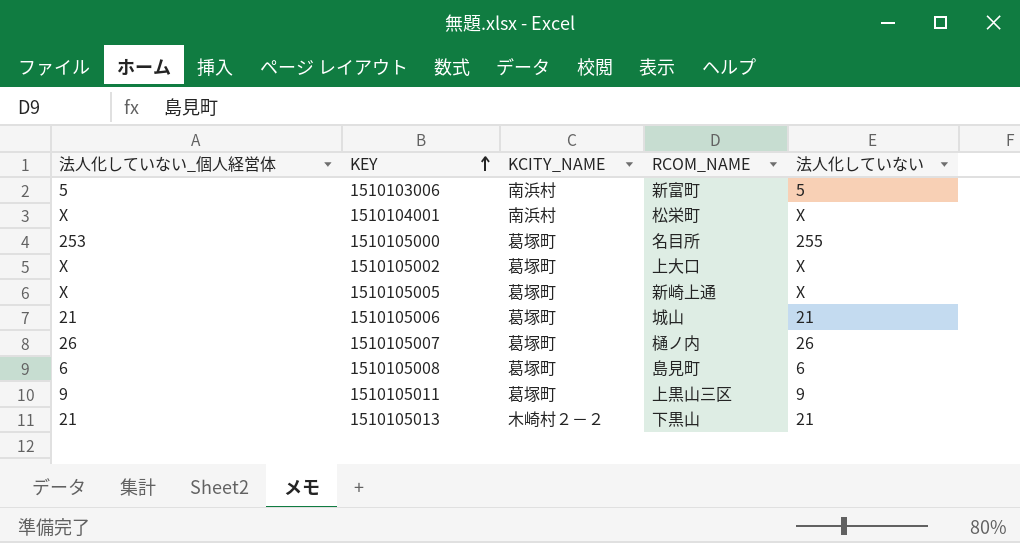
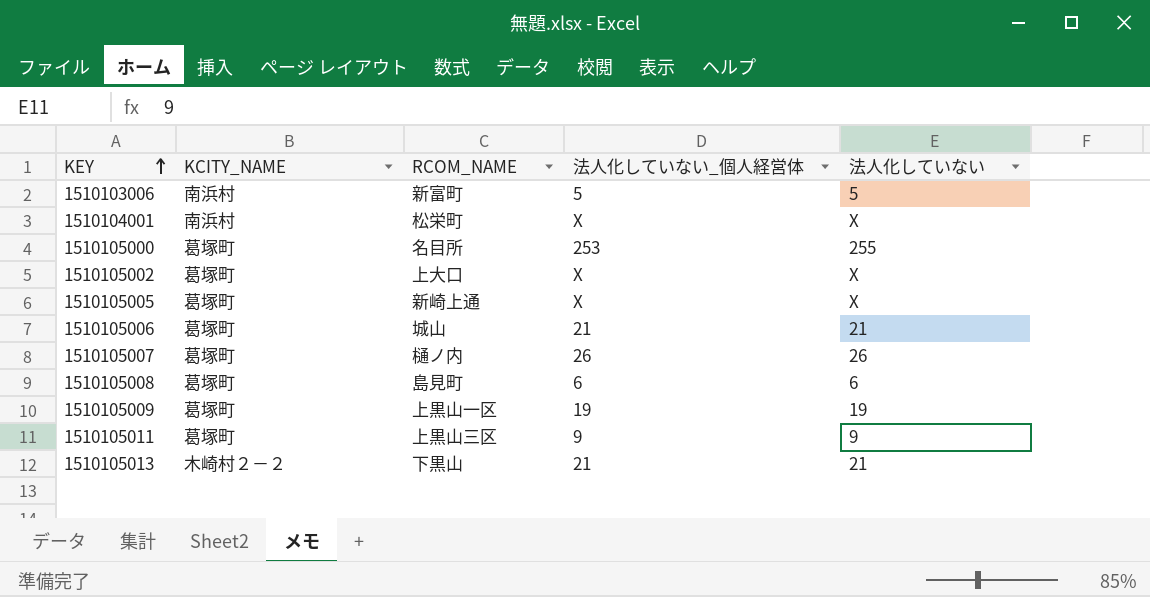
column 法人化していない_個人経営体 | position: 1 -> 4
row 1510105009: none -> 葛塚町 | 上黒山一区 | 19 | 19

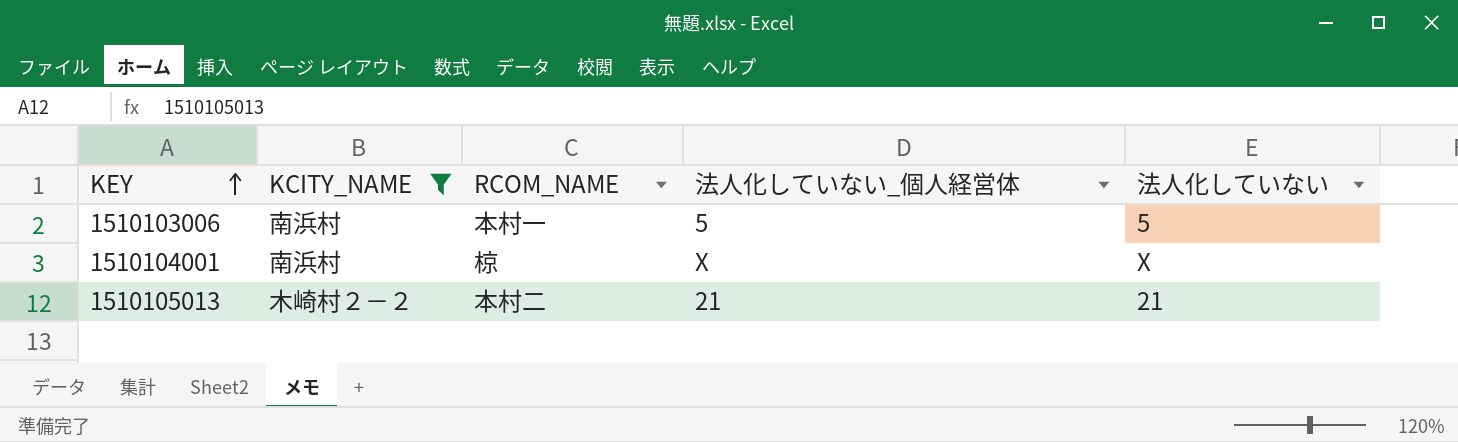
filter: none -> KCITY_NAME != 葛塚町
1510103006 | RCOM_NAME: 新富町 -> 本村一
1510104001 | RCOM_NAME: 松栄町 -> 椋
1510105013 | RCOM_NAME: 下黒山 -> 本村二

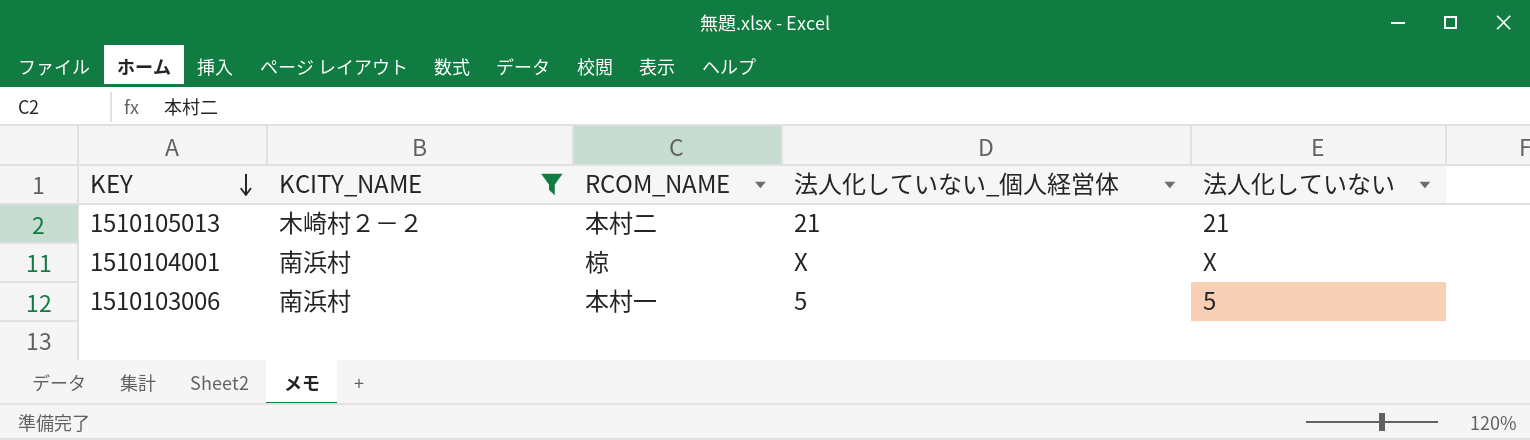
row order: KEY ascending -> KEY descending

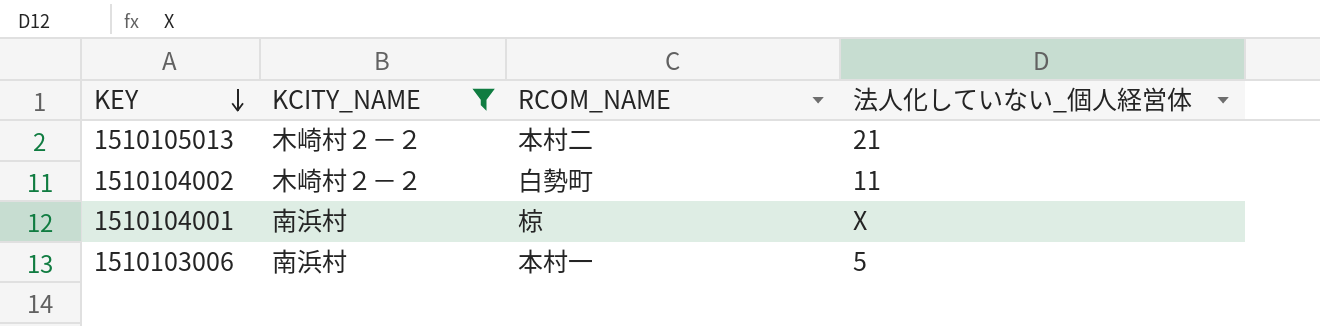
column 法人化していない | position: 5 -> none
row 1510104002: none -> 木崎村２－２ | 白勢町 | 11

